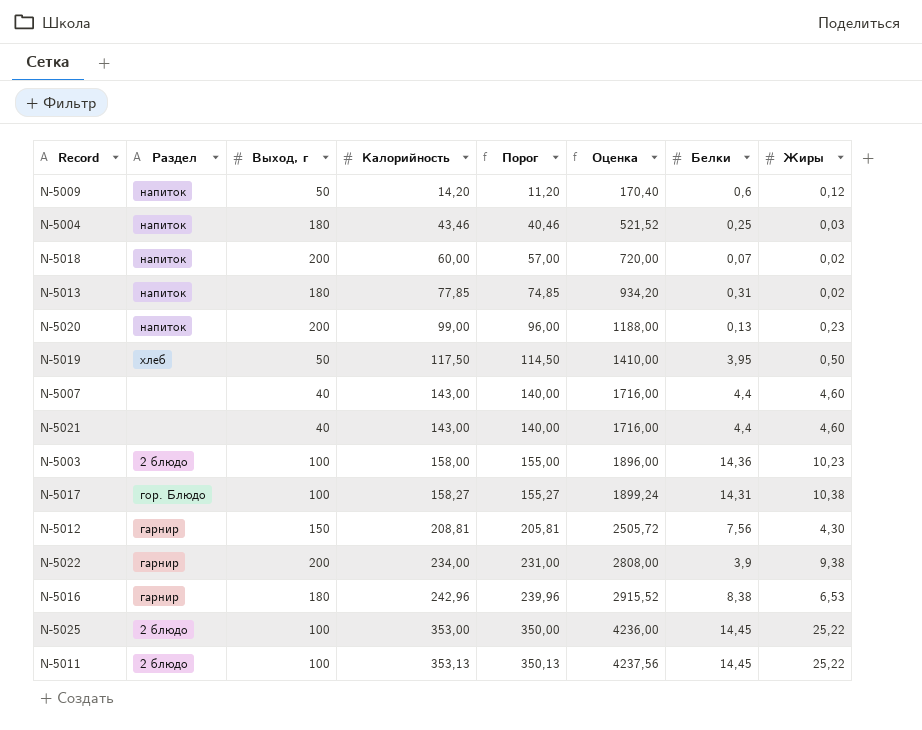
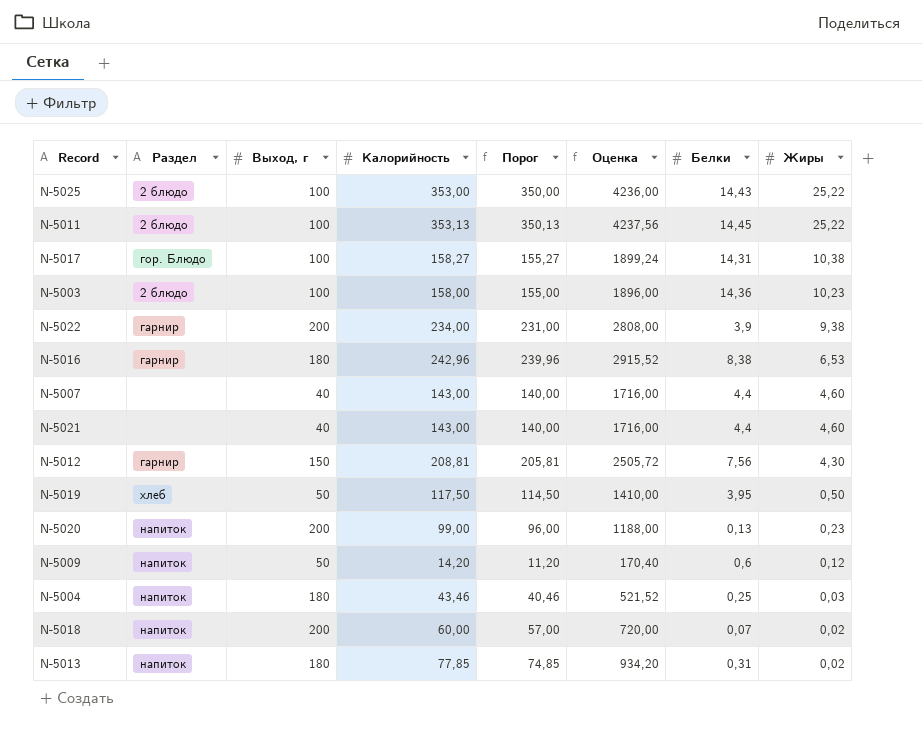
row order: Калорийность ascending -> Жиры descending
N-5025 | Белки: 14,45 -> 14,43

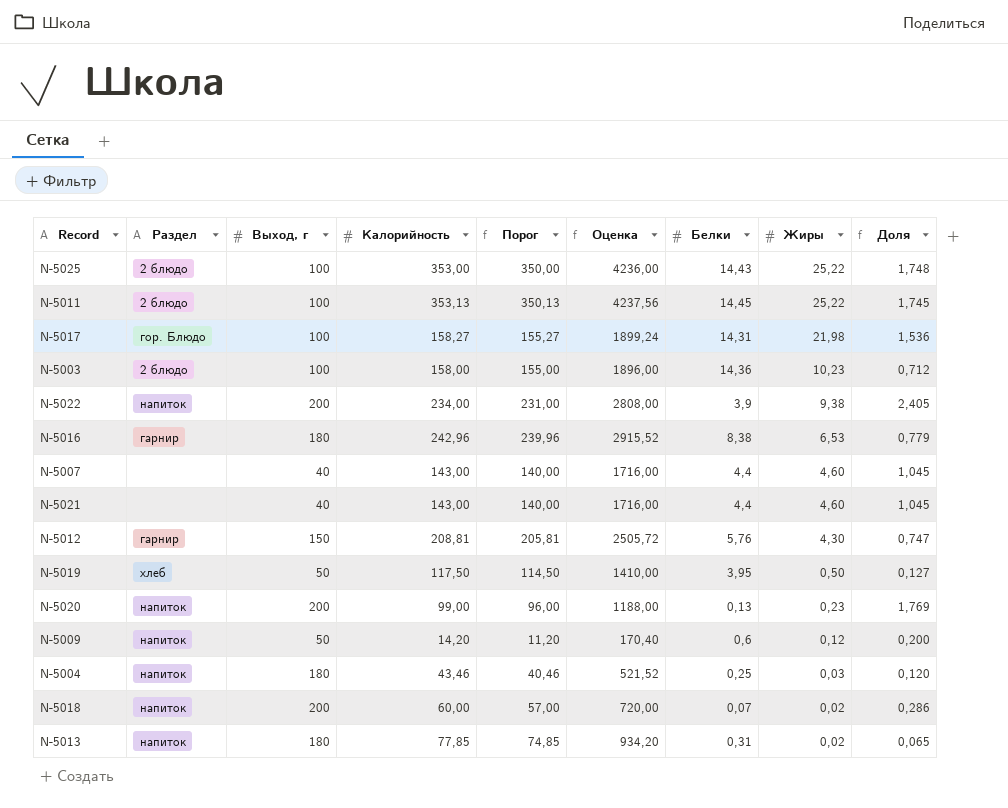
column Доля | formula: none -> [Жиры] / [Белки]
N-5017 | Жиры: 10,38 -> 21,98
N-5022 | Раздел: гарнир -> напиток
N-5012 | Белки: 7,56 -> 5,76

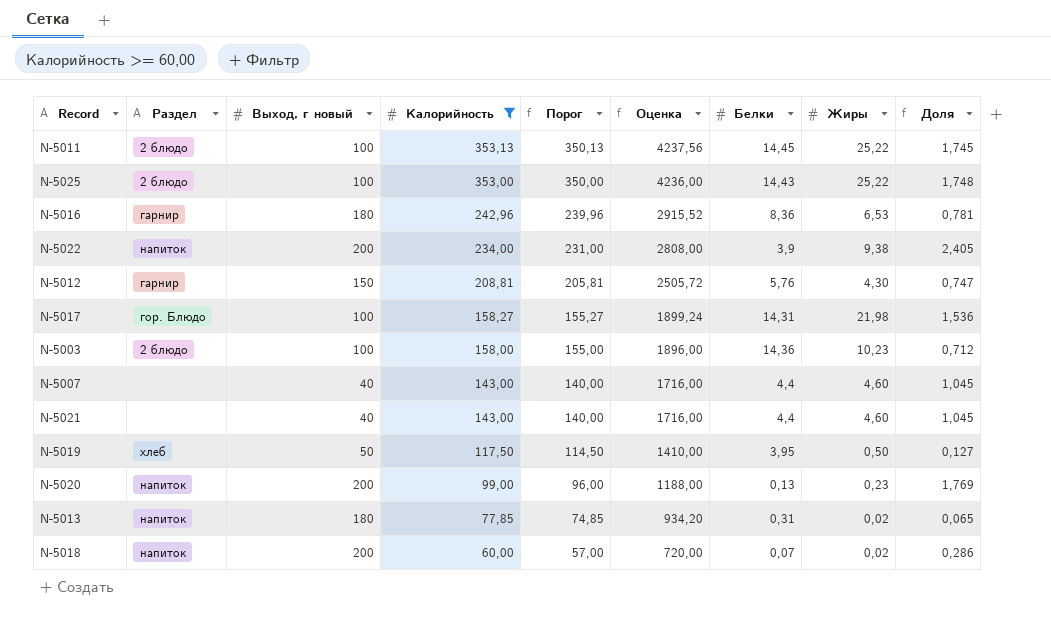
filter: none -> Калорийность >= 60,00
row order: Жиры descending -> Калорийность descending
column name: Выход, г -> Выход, г новый
N-5016 | Белки: 8,38 -> 8,36
N-5016 | Доля: 0,779 -> 0,781

